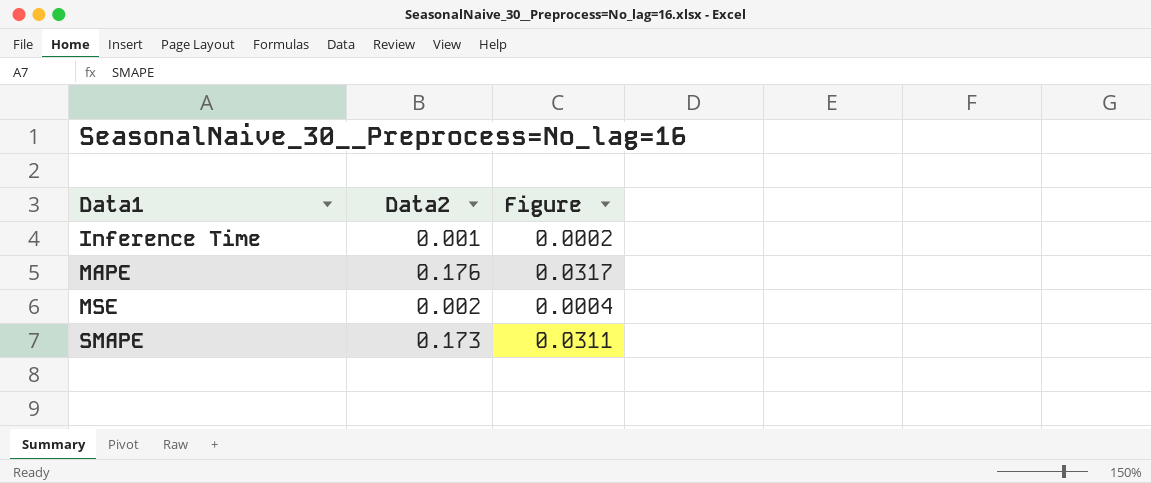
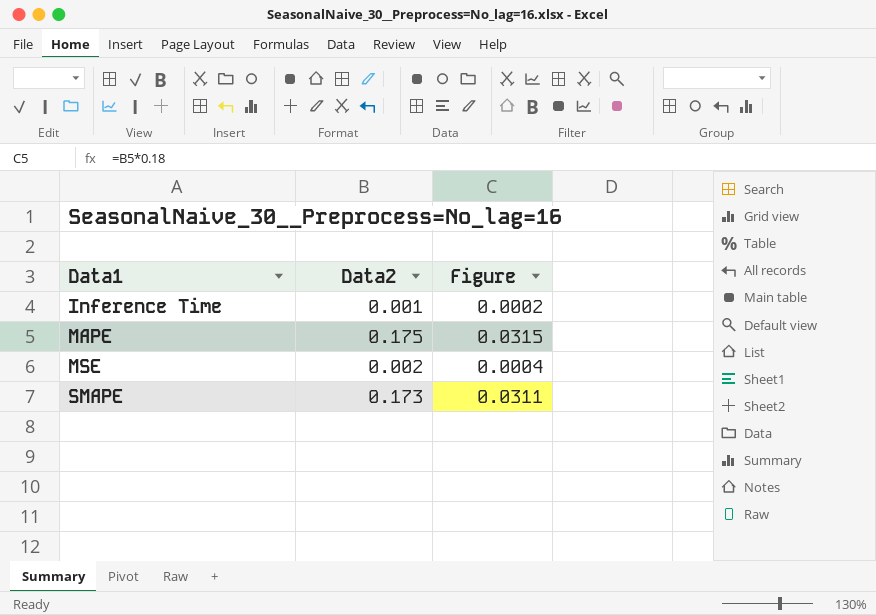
MAPE | Data2: 0.176 -> 0.175
MAPE | Figure: 0.0317 -> 0.0315

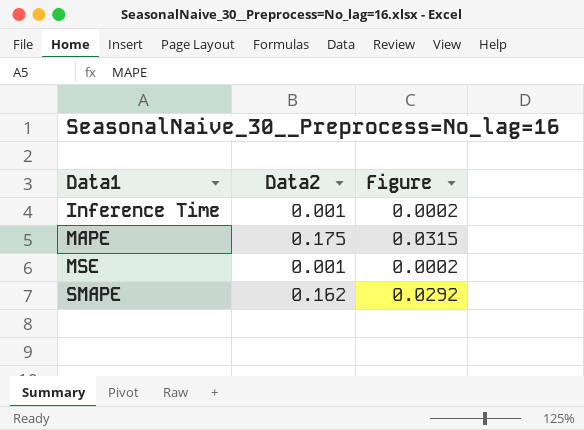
MSE | Data2: 0.002 -> 0.001
MSE | Figure: 0.0004 -> 0.0002
SMAPE | Data2: 0.173 -> 0.162
SMAPE | Figure: 0.0311 -> 0.0292

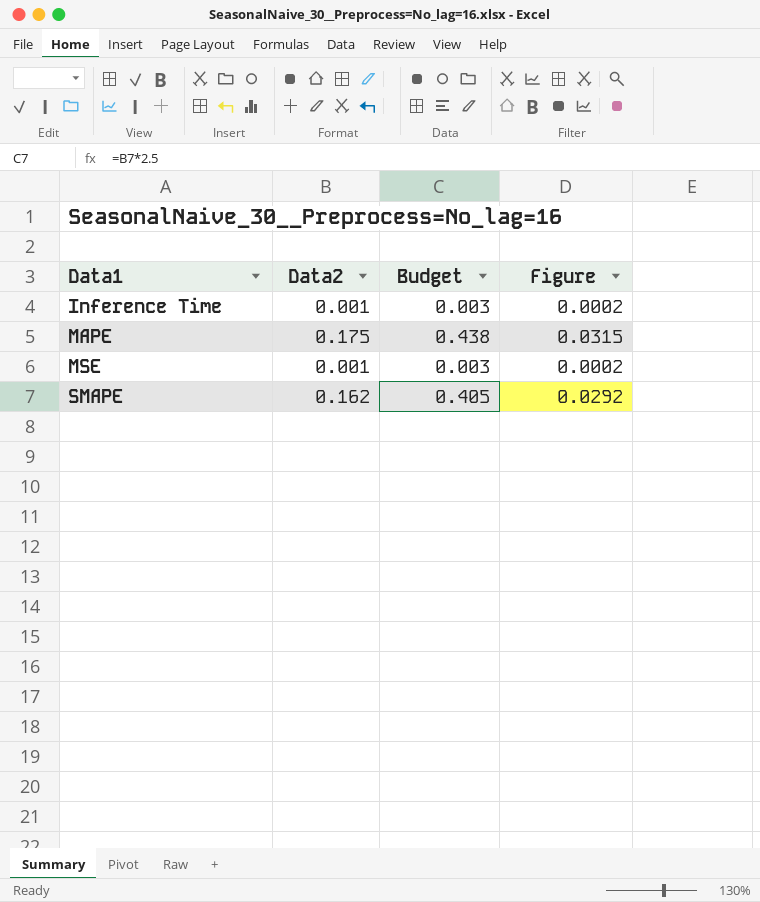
column Budget | formula: none -> [Data2] * 2.5

